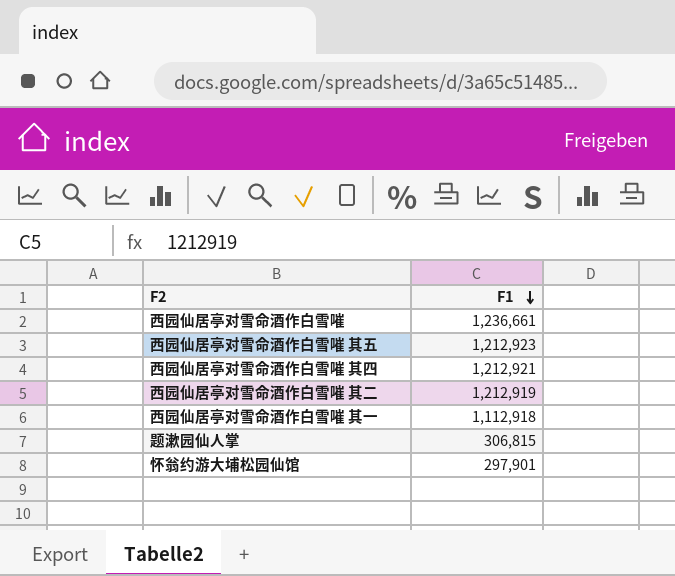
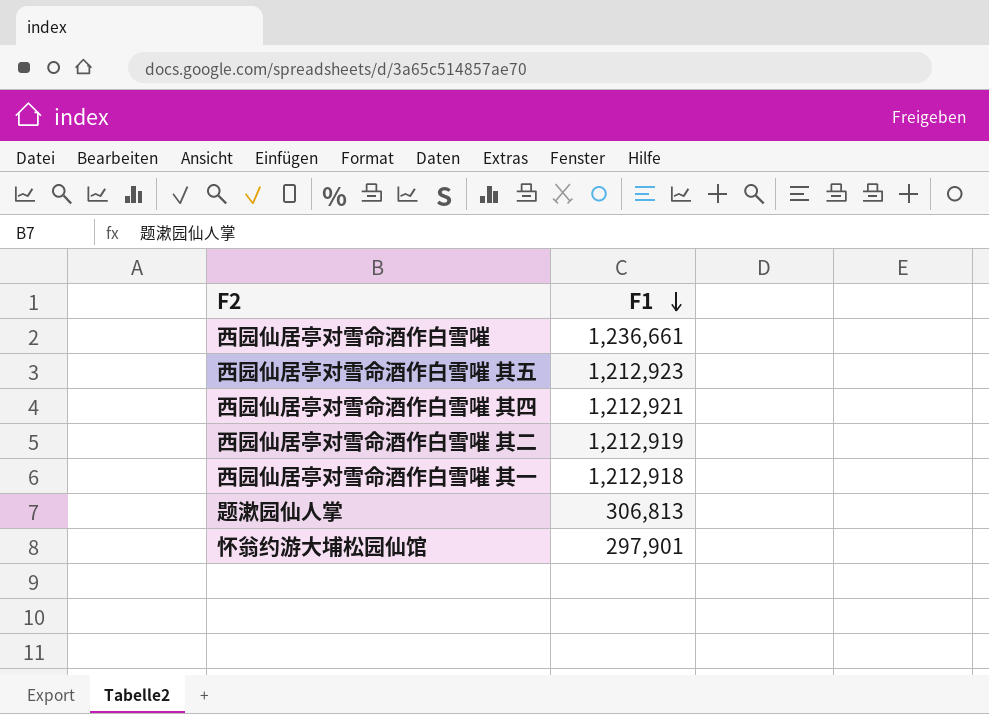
西园仙居亭对雪命酒作白雪嗺 其一 | F1: 1,112,918 -> 1,212,918
题漱园仙人掌 | F1: 306,815 -> 306,813

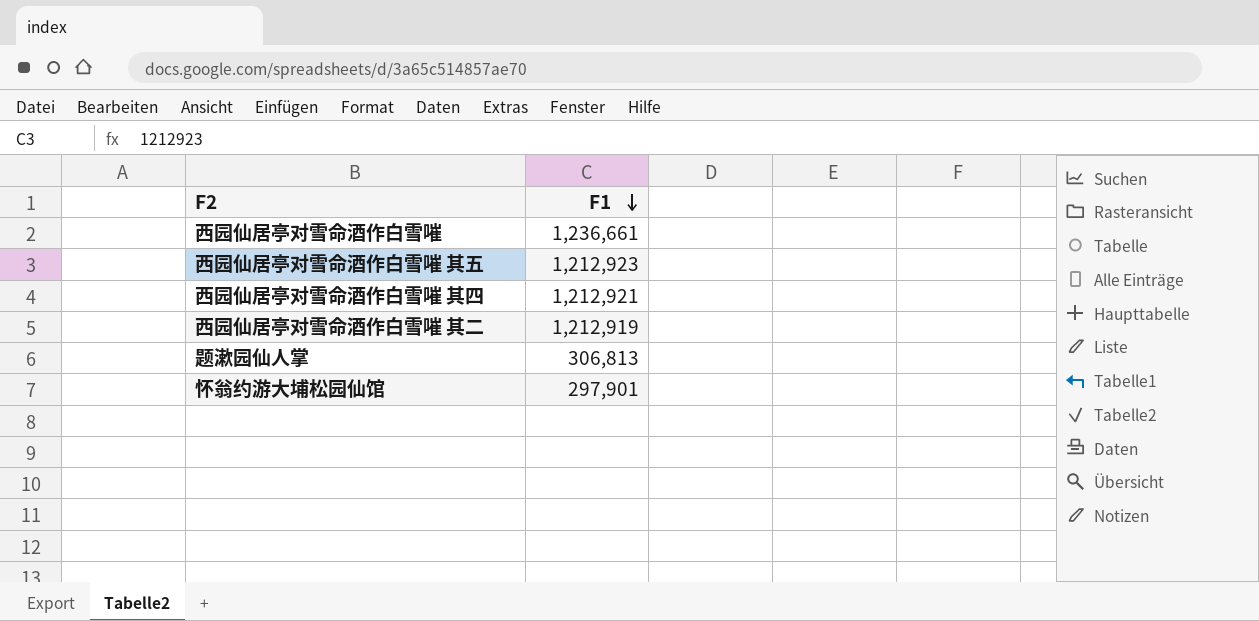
row 西园仙居亭对雪命酒作白雪嗺 其一: 1,212,918 -> none

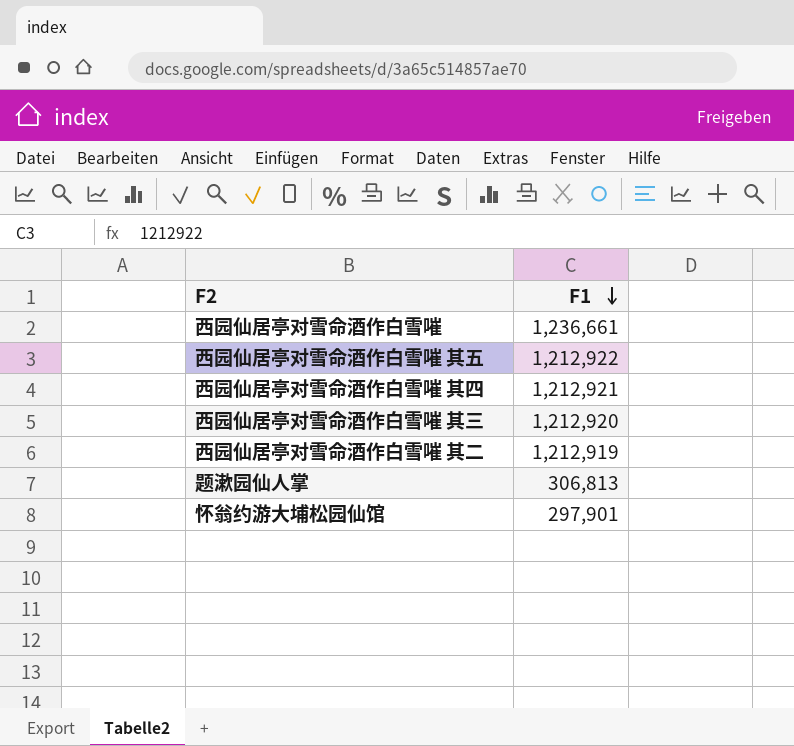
西园仙居亭对雪命酒作白雪嗺 其五 | F1: 1,212,923 -> 1,212,922
row 西园仙居亭对雪命酒作白雪嗺 其三: none -> 1,212,920

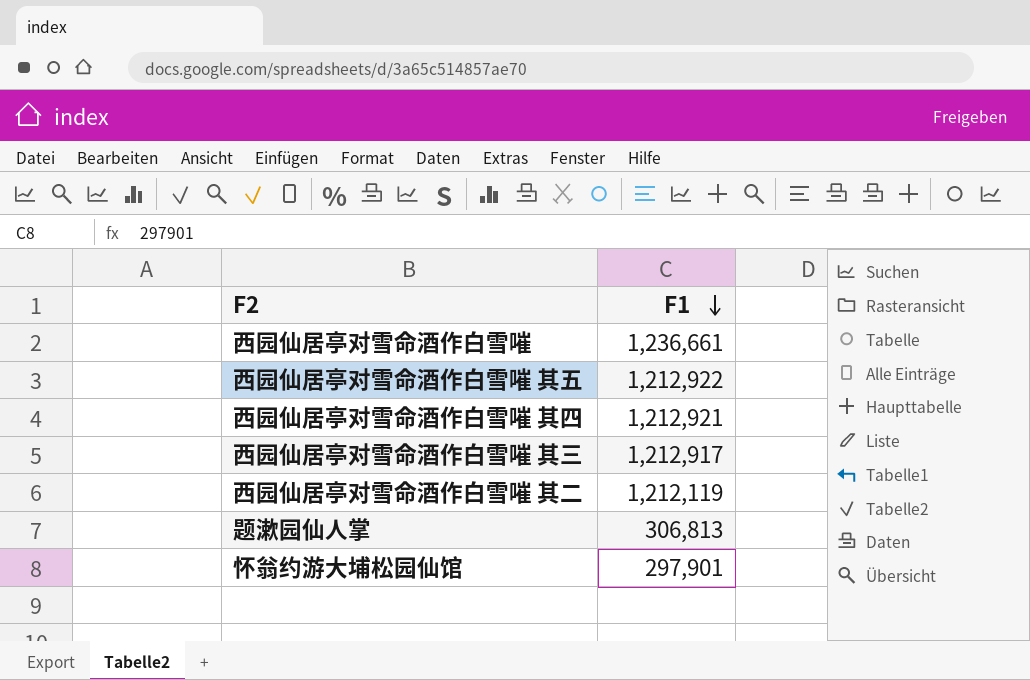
西园仙居亭对雪命酒作白雪嗺 其三 | F1: 1,212,920 -> 1,212,917
西园仙居亭对雪命酒作白雪嗺 其二 | F1: 1,212,919 -> 1,212,119

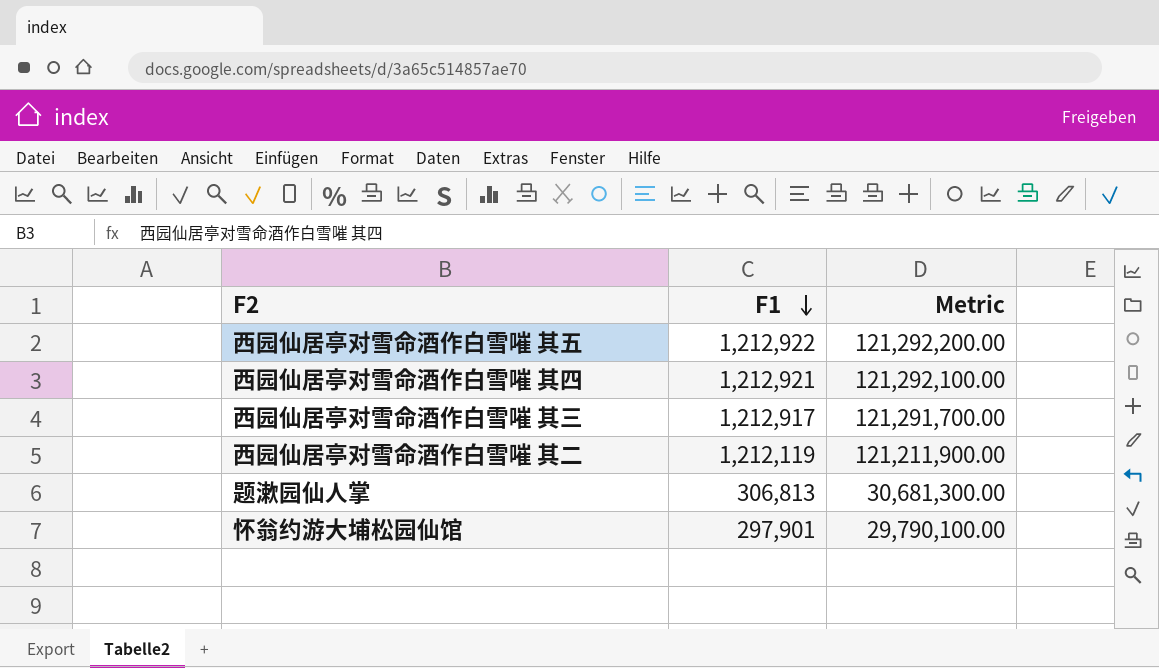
column Metric | formula: none -> [F1] * 100
row 西园仙居亭对雪命酒作白雪嗺: 1,236,661 -> none

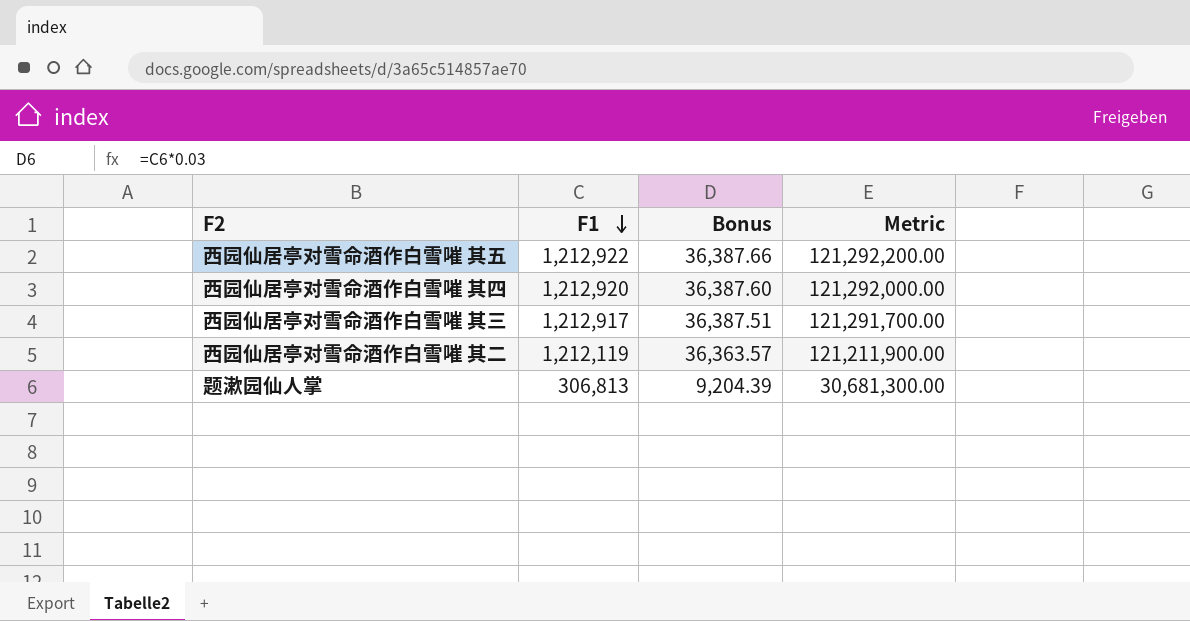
column Bonus | formula: none -> [F1] * 0.03
row 怀翁约游大埔松园仙馆: 297,901 | 29,790,100.00 -> none
西园仙居亭对雪命酒作白雪嗺 其四 | F1: 1,212,921 -> 1,212,920
西园仙居亭对雪命酒作白雪嗺 其四 | Metric: 121,292,100.00 -> 121,292,000.00

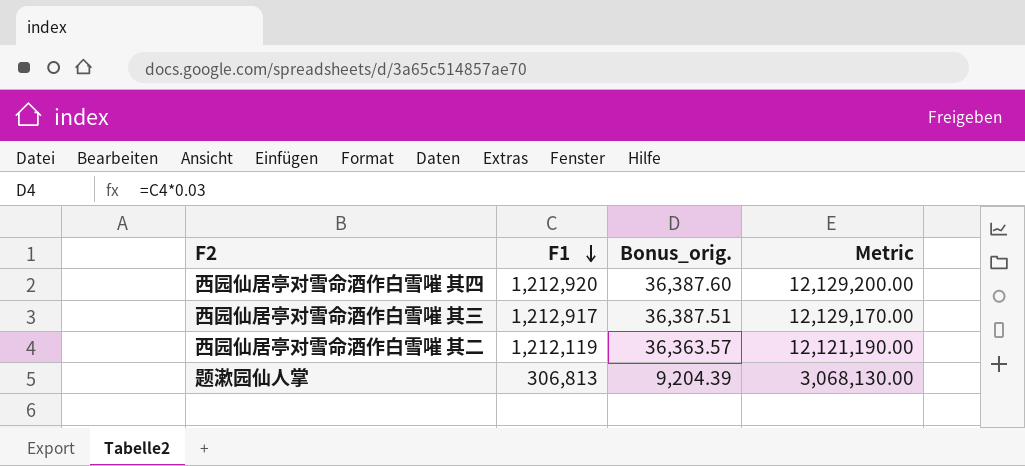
column name: Bonus -> Bonus_orig.
column Metric | formula: [F1] * 100 -> [F1] * 10
row 西园仙居亭对雪命酒作白雪嗺 其五: 1,212,922 | 36,387.66 | 121,292,200.00 -> none

